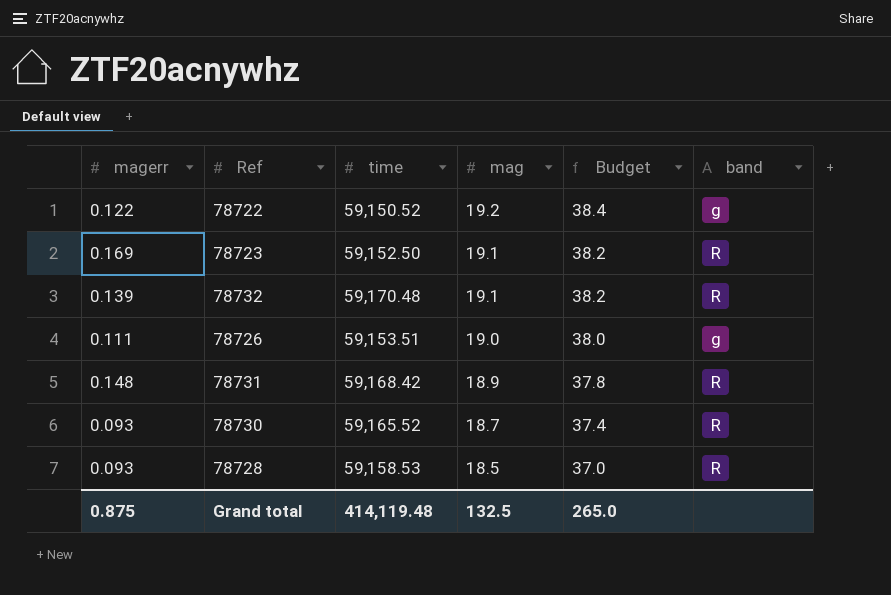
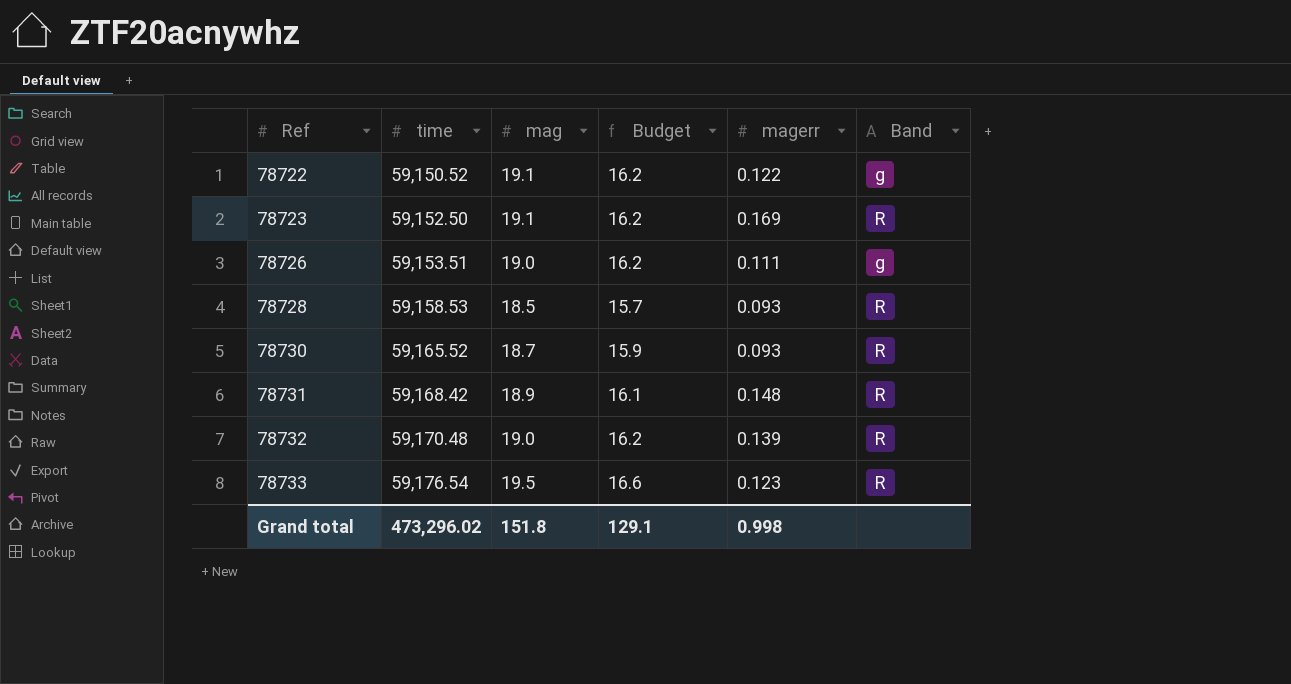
row order: mag descending -> Ref ascending
column Budget | formula: [mag] * 2 -> [mag] * 0.85
column magerr | position: 1 -> 5
column name: band -> Band
78722 | mag: 19.2 -> 19.1
78732 | mag: 19.1 -> 19.0
row 78733: none -> 59,176.54 | 19.5 | 16.6 | 0.123 | R
Grand total | time: 414,119.48 -> 473,296.02
Grand total | mag: 132.5 -> 151.8
Grand total | Budget: 265.0 -> 129.1
Grand total | magerr: 0.875 -> 0.998

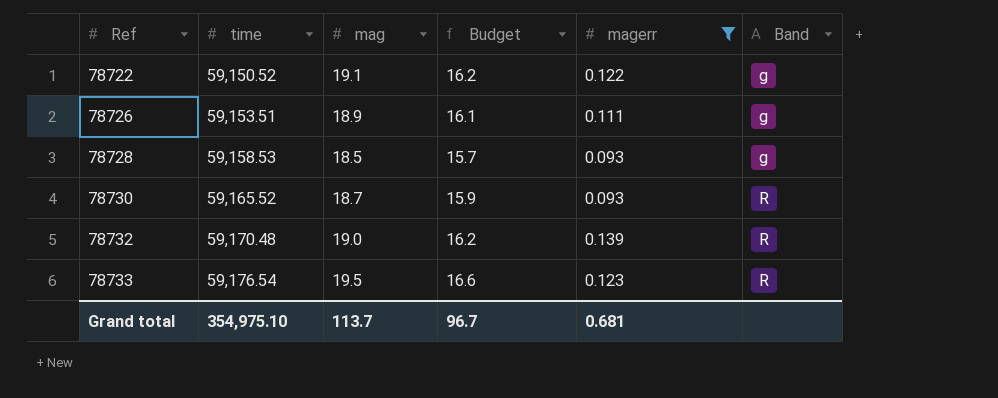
filter: none -> magerr <= 0.139
78726 | mag: 19.0 -> 18.9
78726 | Budget: 16.2 -> 16.1
78728 | Band: R -> g
Grand total | time: 473,296.02 -> 354,975.10
Grand total | mag: 151.8 -> 113.7
Grand total | Budget: 129.1 -> 96.7
Grand total | magerr: 0.998 -> 0.681

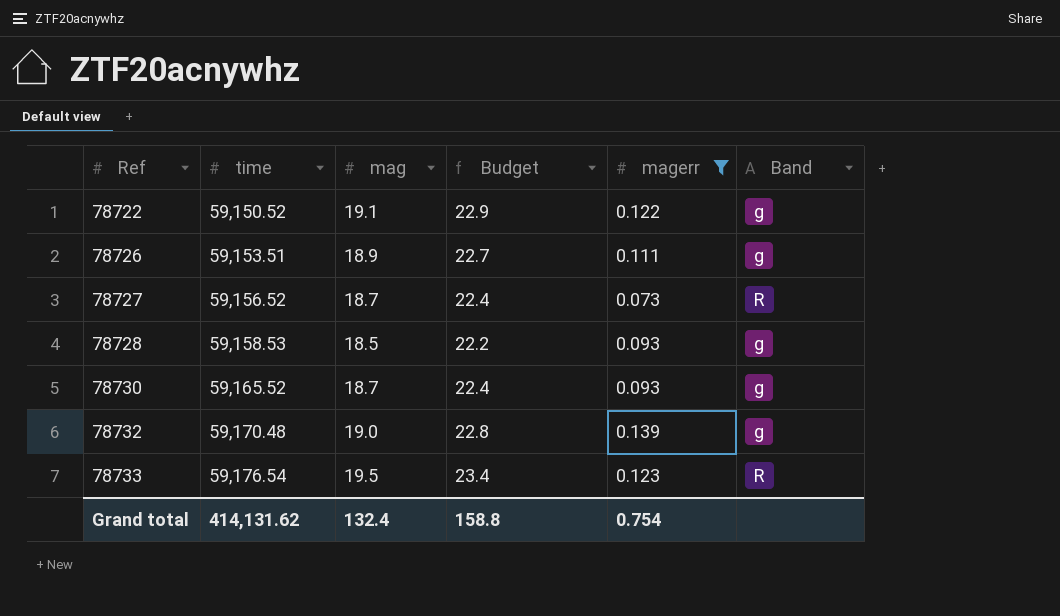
column Budget | formula: [mag] * 0.85 -> [mag] * 1.2
row 78727: none -> 59,156.52 | 18.7 | 22.4 | 0.073 | R
78730 | Band: R -> g
78732 | Band: R -> g
Grand total | time: 354,975.10 -> 414,131.62
Grand total | mag: 113.7 -> 132.4
Grand total | Budget: 96.7 -> 158.8
Grand total | magerr: 0.681 -> 0.754

